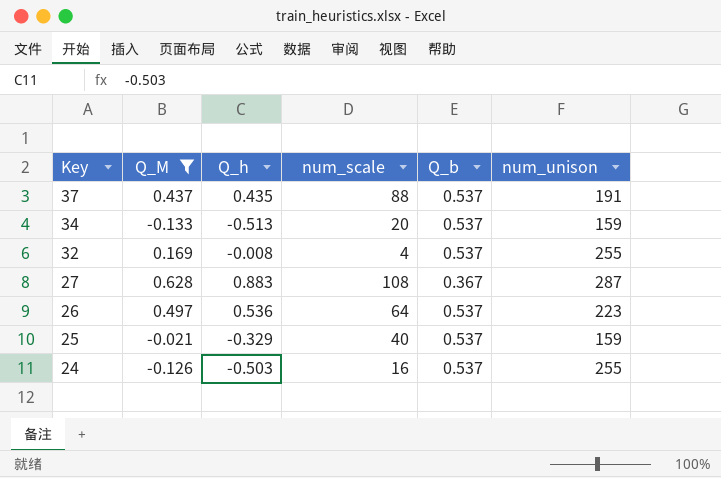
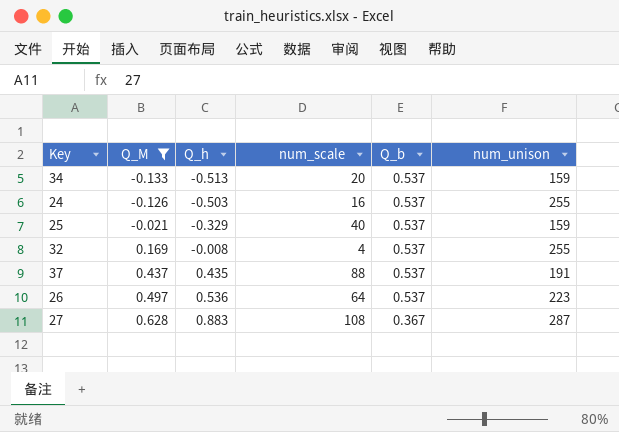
row order: Key descending -> Q_M ascending

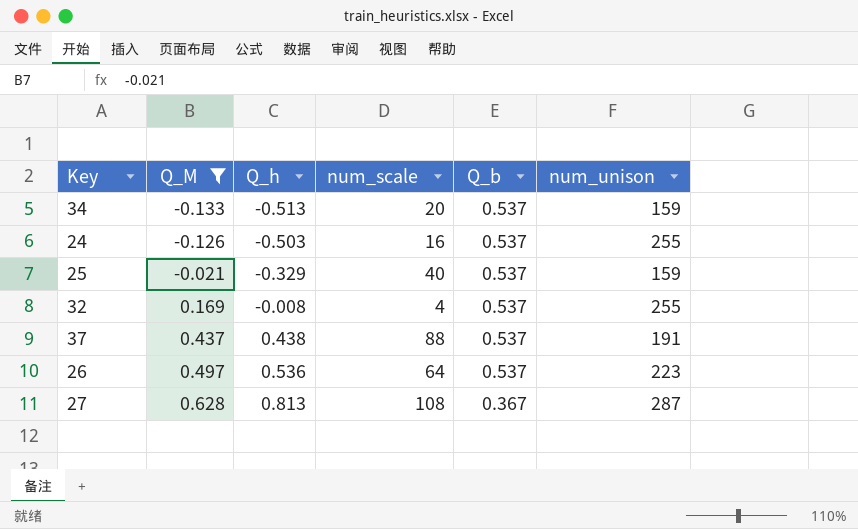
37 | Q_h: 0.435 -> 0.438
27 | Q_h: 0.883 -> 0.813

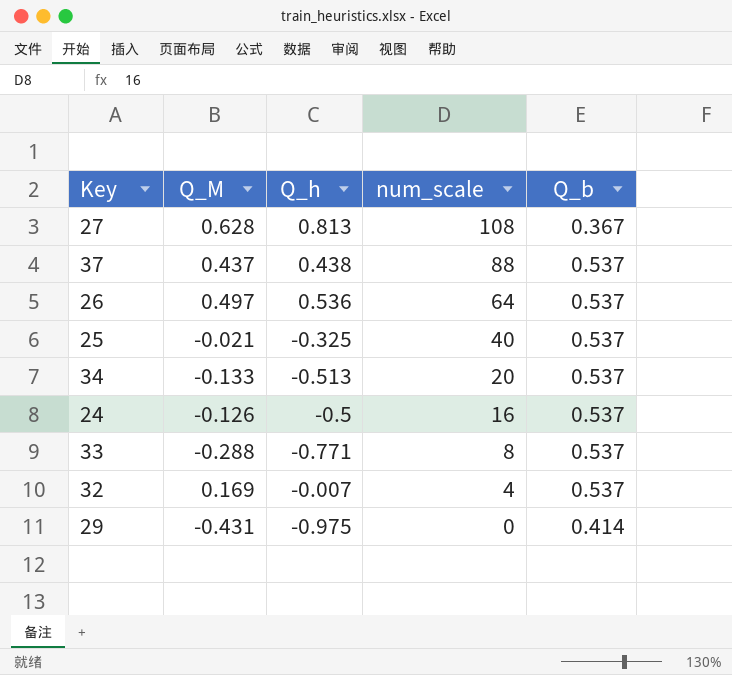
filter: Q_M >= -0.133 -> none
row order: Q_M ascending -> num_scale descending
column num_unison | position: 6 -> none
25 | Q_h: -0.329 -> -0.325
24 | Q_h: -0.503 -> -0.5
32 | Q_h: -0.008 -> -0.007

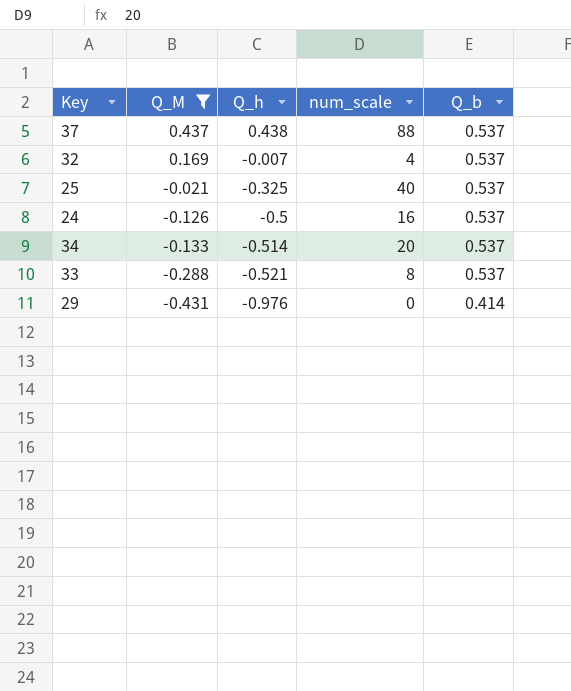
filter: none -> Q_M <= 0.437
row order: num_scale descending -> Q_M descending
34 | Q_h: -0.513 -> -0.514
33 | Q_h: -0.771 -> -0.521
29 | Q_h: -0.975 -> -0.976

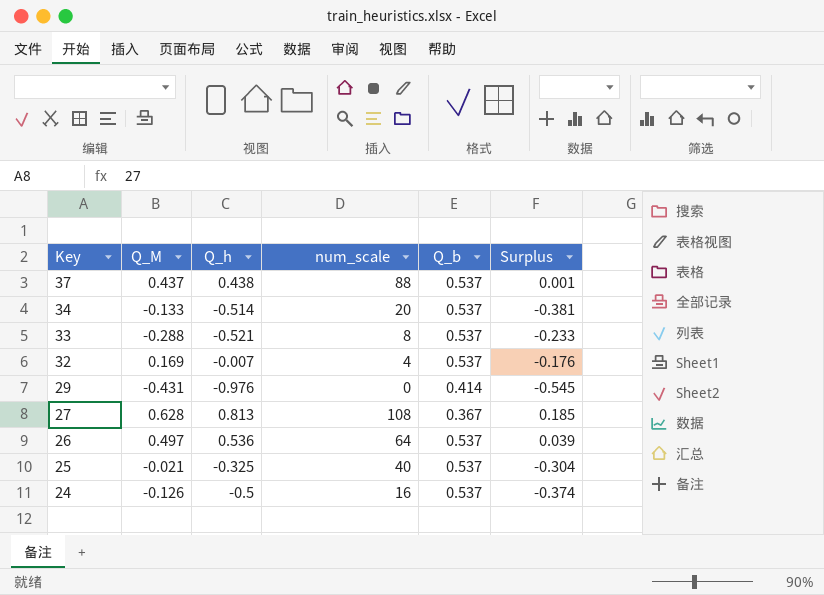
filter: Q_M <= 0.437 -> none
row order: Q_M descending -> Key descending
column Surplus | formula: none -> [Q_h] - [Q_M]

